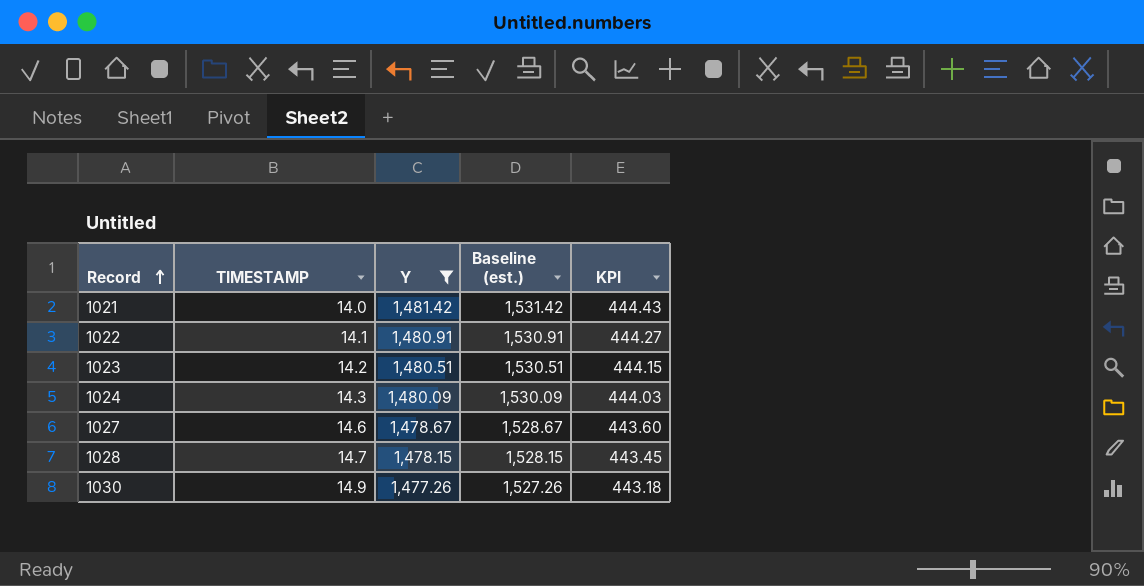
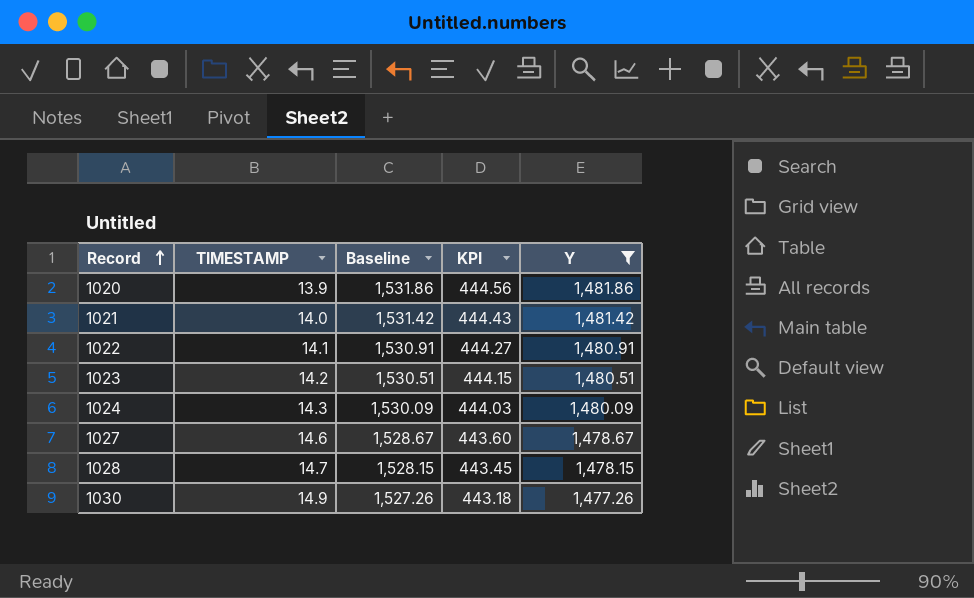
column name: Baseline (est.) -> Baseline
column Y | position: 3 -> 5
row 1020: none -> 13.9 | 1,531.86 | 444.56 | 1,481.86

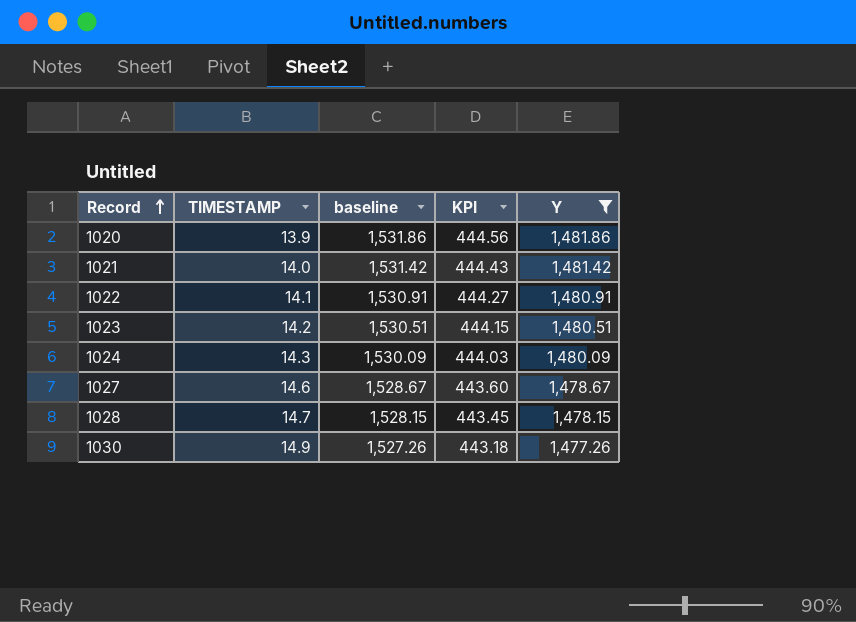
column name: Baseline -> baseline

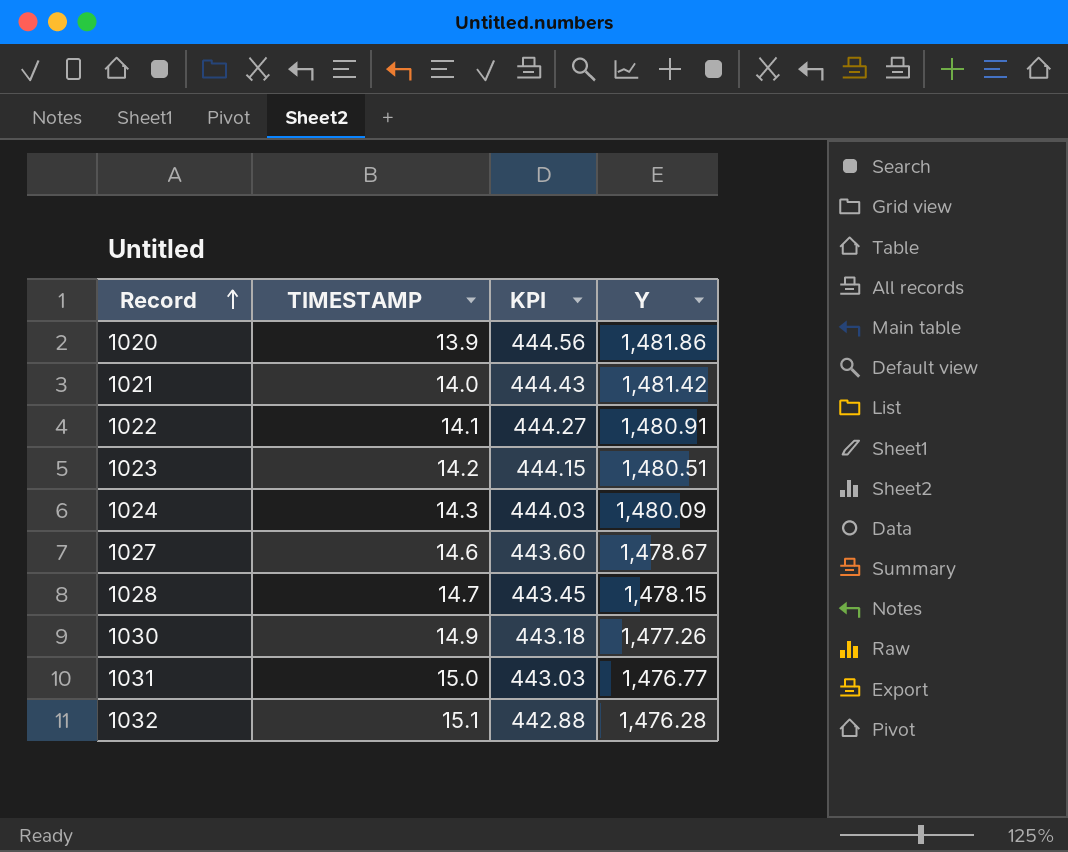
filter: Y >= 1,477.26 -> none
column baseline | formula: [Y] + 50 -> none

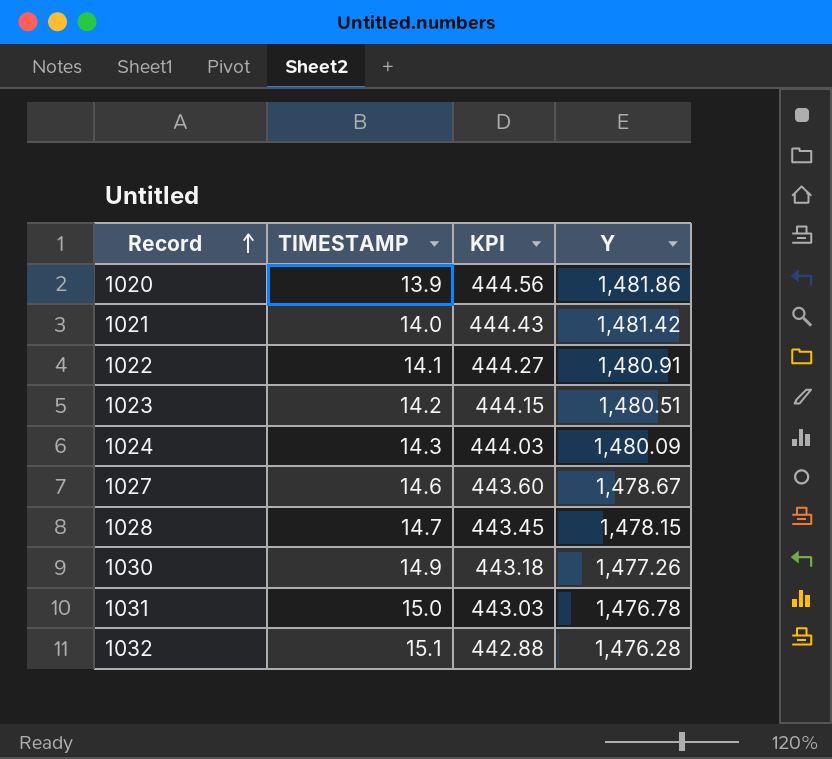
1031 | Y: 1,476.77 -> 1,476.78

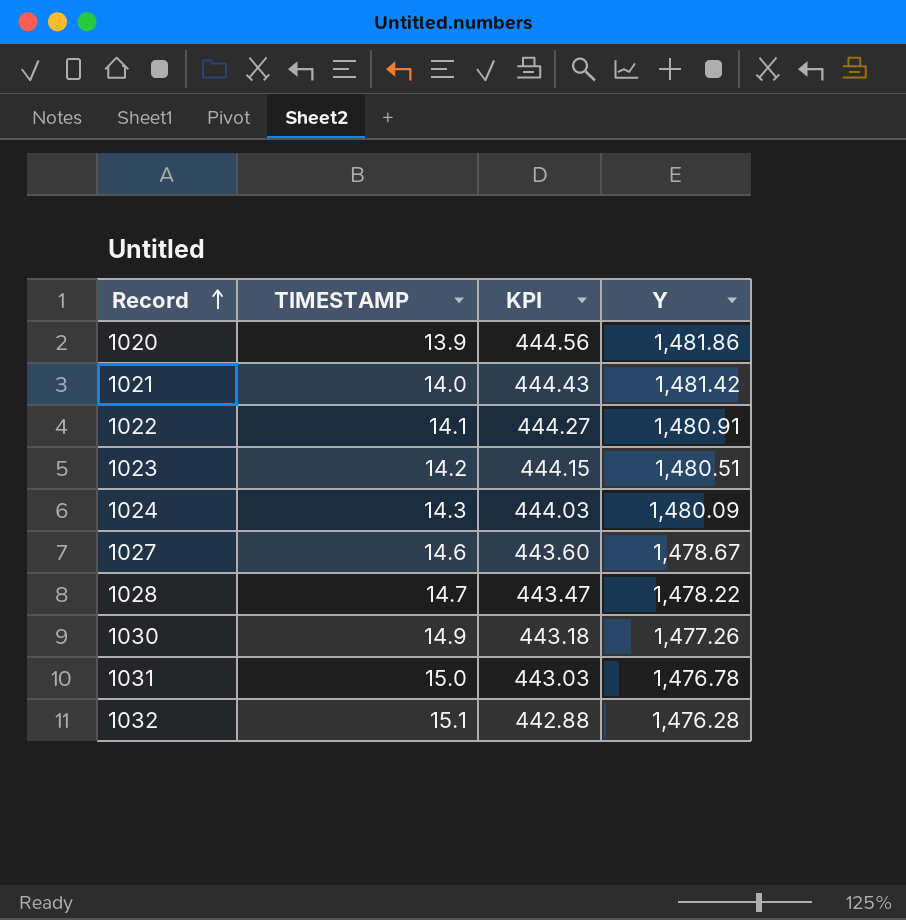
1028 | KPI: 443.45 -> 443.47
1028 | Y: 1,478.15 -> 1,478.22

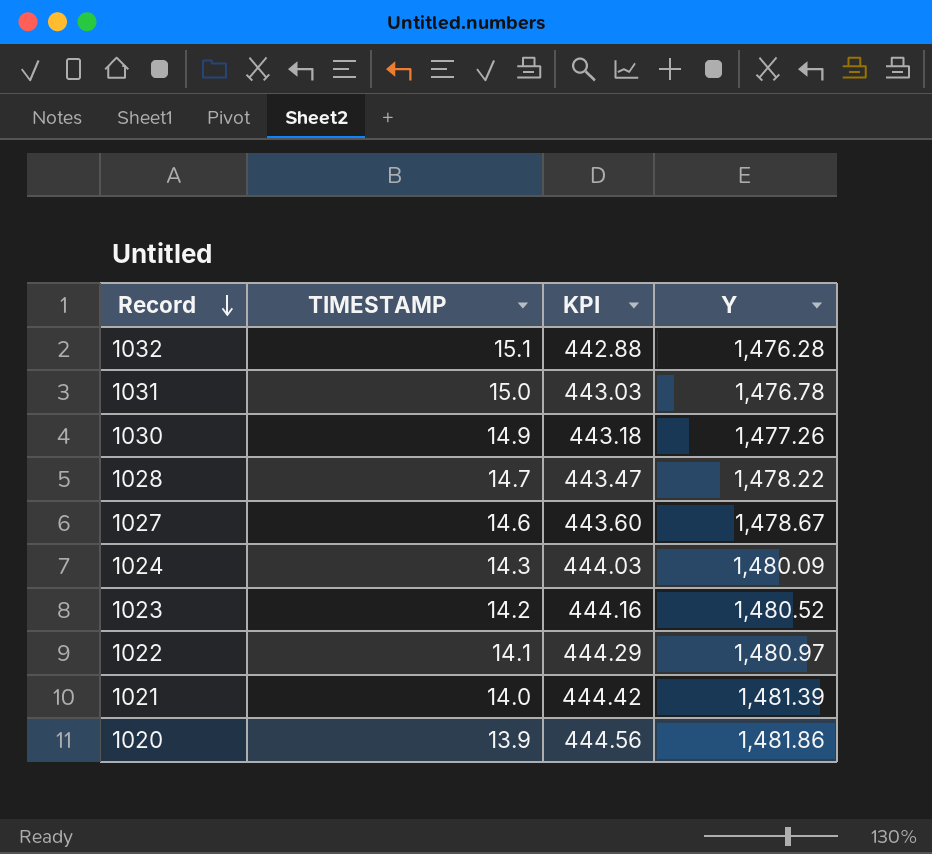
row order: Record ascending -> Record descending
1023 | KPI: 444.15 -> 444.16
1023 | Y: 1,480.51 -> 1,480.52
1022 | KPI: 444.27 -> 444.29
1022 | Y: 1,480.91 -> 1,480.97
1021 | KPI: 444.43 -> 444.42
1021 | Y: 1,481.42 -> 1,481.39

